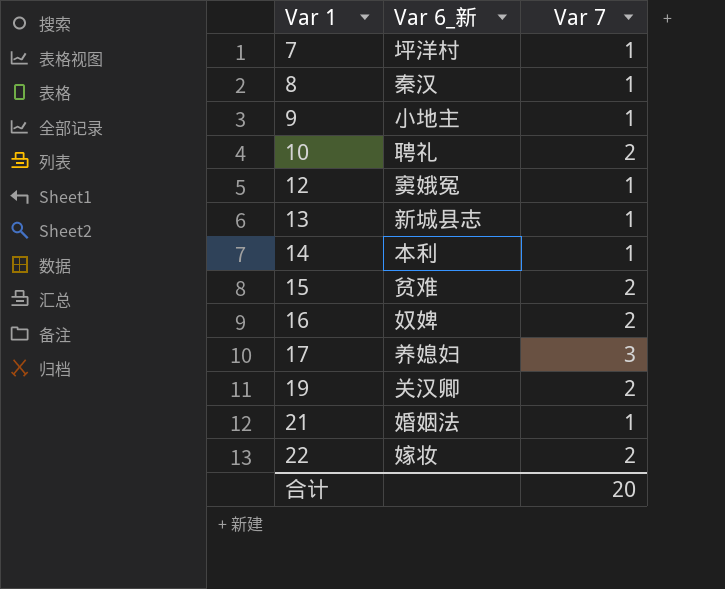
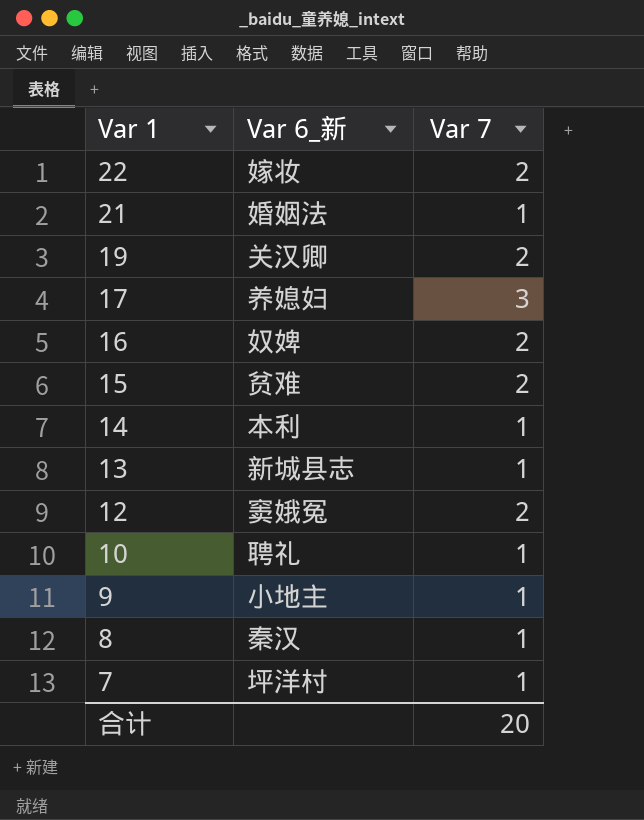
row order: Var 1 ascending -> Var 1 descending
12 | Var 7: 1 -> 2
10 | Var 7: 2 -> 1

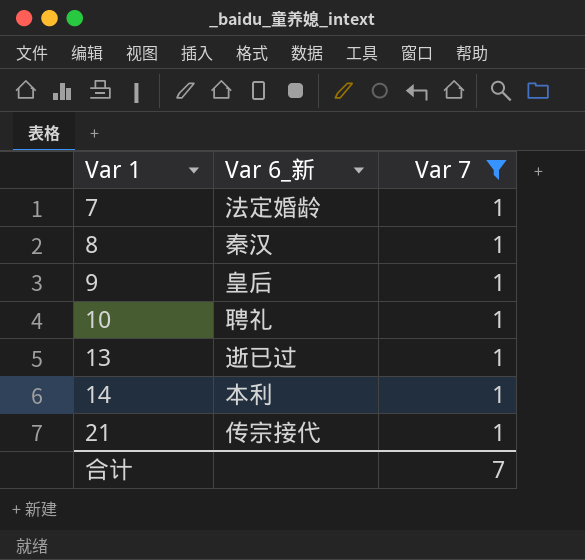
filter: none -> Var 7 = 1
row order: Var 1 descending -> Var 1 ascending
7 | Var 6_新: 坪洋村 -> 法定婚龄
9 | Var 6_新: 小地主 -> 皇后
13 | Var 6_新: 新城县志 -> 逝已过
21 | Var 6_新: 婚姻法 -> 传宗接代
合计 | Var 7: 20 -> 7

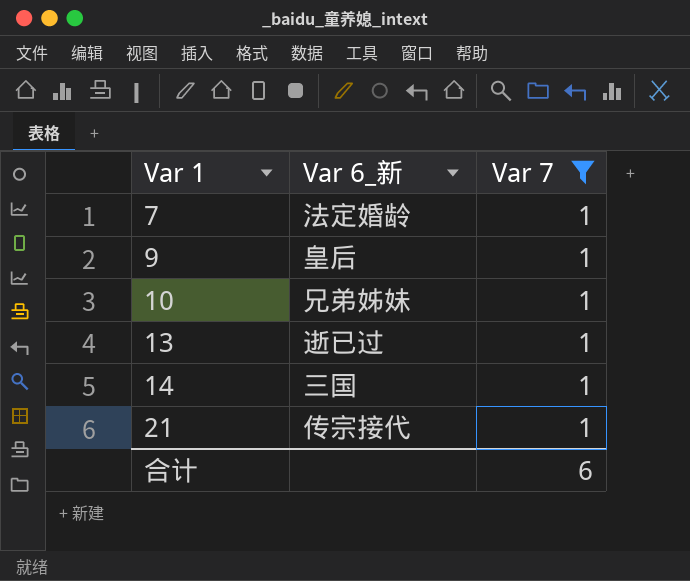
row 8: 秦汉 | 1 -> none
10 | Var 6_新: 聘礼 -> 兄弟姊妹
14 | Var 6_新: 本利 -> 三国
合计 | Var 7: 7 -> 6

